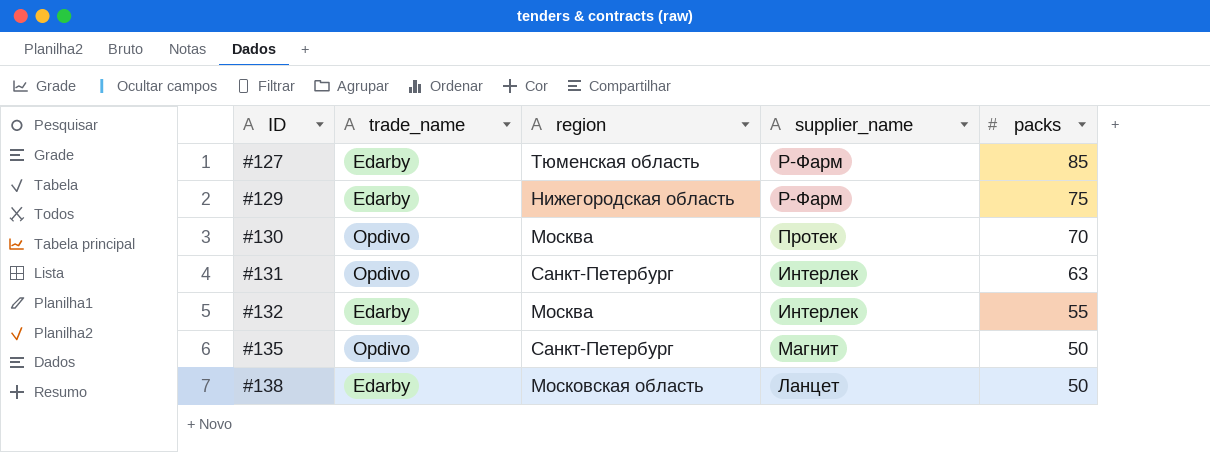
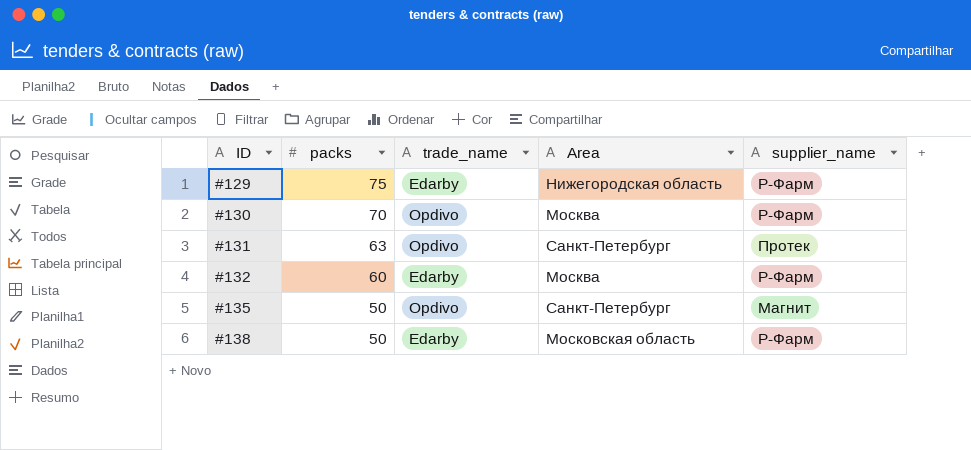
column packs | position: 5 -> 2
column name: region -> Area
row #127: Edarby | Тюменская область | Р-Фарм | 85 -> none
#130 | supplier_name: Протек -> Р-Фарм
#131 | supplier_name: Интерлек -> Протек
#132 | packs: 55 -> 60
#132 | supplier_name: Интерлек -> Р-Фарм
#138 | supplier_name: Ланцет -> Р-Фарм

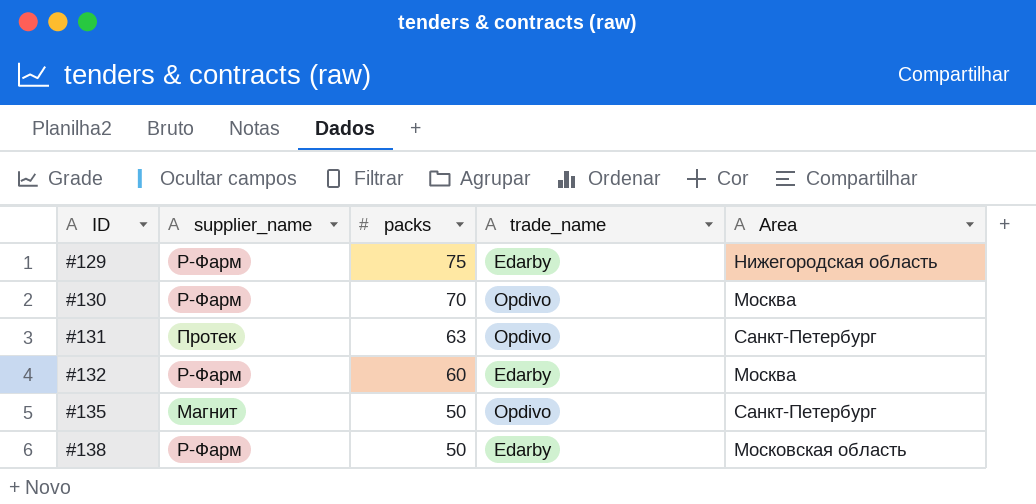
column supplier_name | position: 5 -> 2

